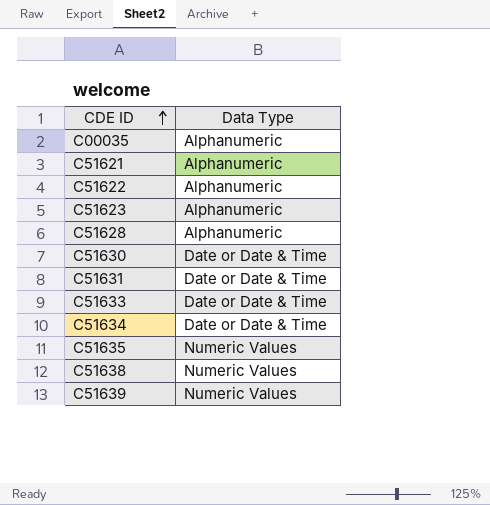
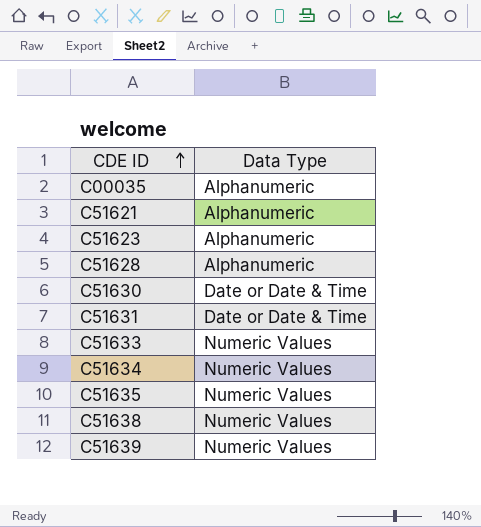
row C51622: Alphanumeric -> none
C51633 | Data Type: Date or Date & Time -> Numeric Values
C51634 | Data Type: Date or Date & Time -> Numeric Values

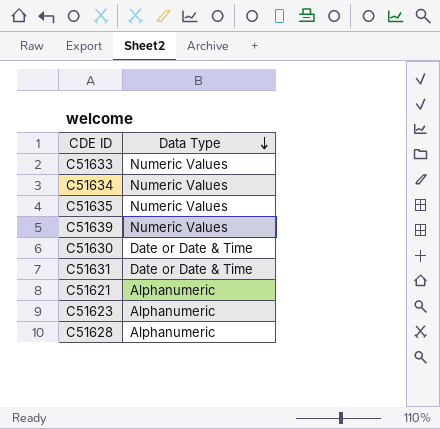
row order: CDE ID ascending -> Data Type descending
row C00035: Alphanumeric -> none
row C51638: Numeric Values -> none

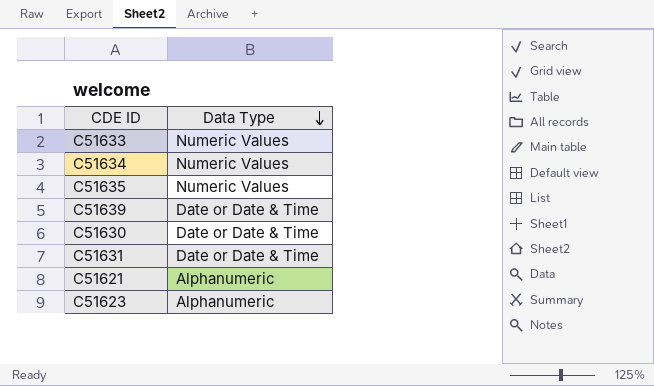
row C51628: Alphanumeric -> none
C51639 | Data Type: Numeric Values -> Date or Date & Time

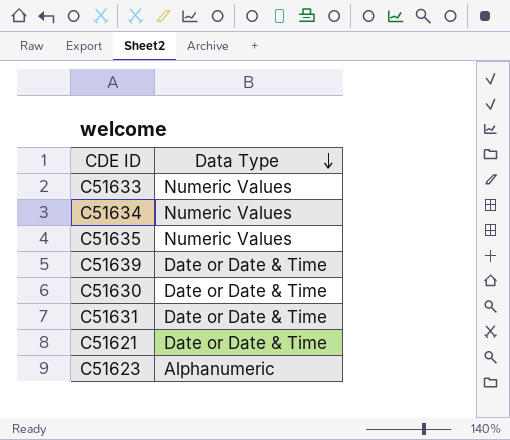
C51621 | Data Type: Alphanumeric -> Date or Date & Time

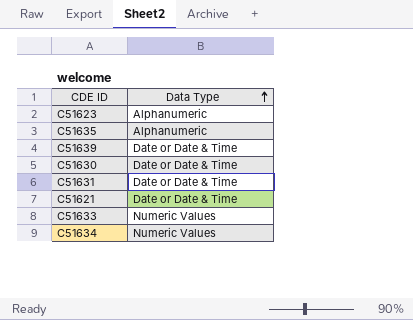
row order: Data Type descending -> Data Type ascending
C51635 | Data Type: Numeric Values -> Alphanumeric

